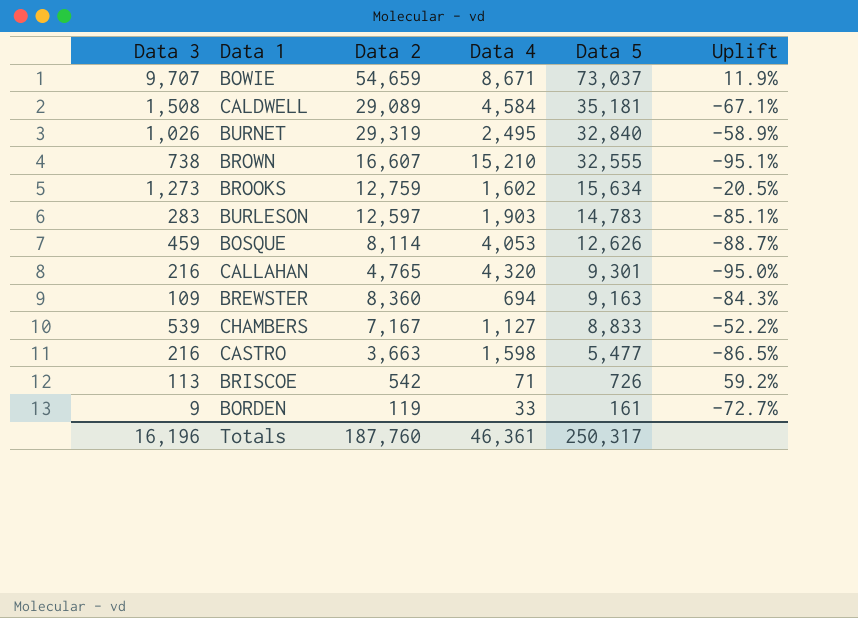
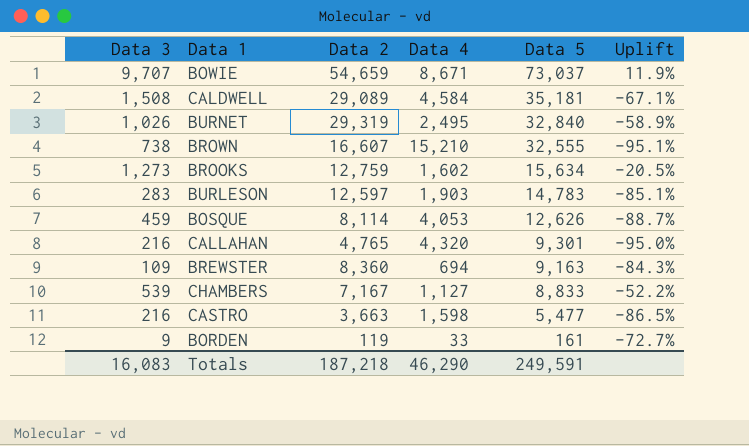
row BRISCOE: 113 | 542 | 71 | 726 | 59.2% -> none
Totals | Data 3: 16,196 -> 16,083
Totals | Data 2: 187,760 -> 187,218
Totals | Data 4: 46,361 -> 46,290
Totals | Data 5: 250,317 -> 249,591

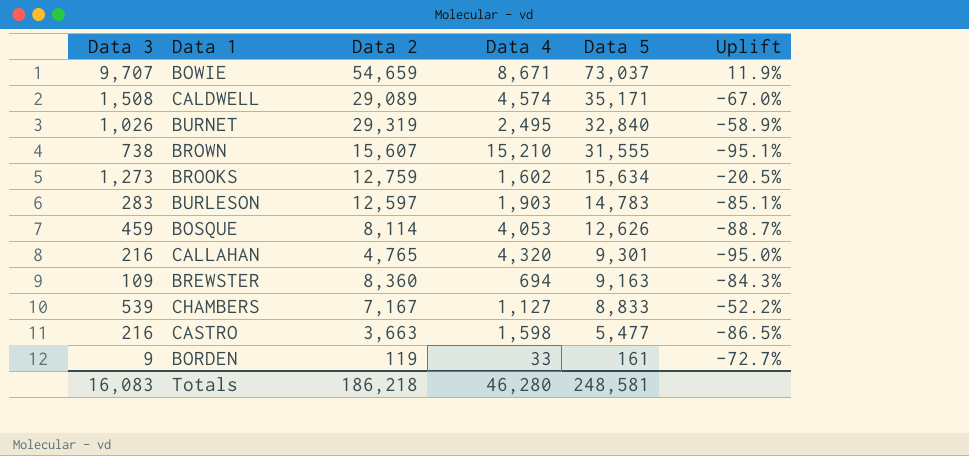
CALDWELL | Data 4: 4,584 -> 4,574
CALDWELL | Data 5: 35,181 -> 35,171
CALDWELL | Uplift: -67.1% -> -67.0%
BROWN | Data 2: 16,607 -> 15,607
BROWN | Data 5: 32,555 -> 31,555
Totals | Data 2: 187,218 -> 186,218
Totals | Data 4: 46,290 -> 46,280
Totals | Data 5: 249,591 -> 248,581

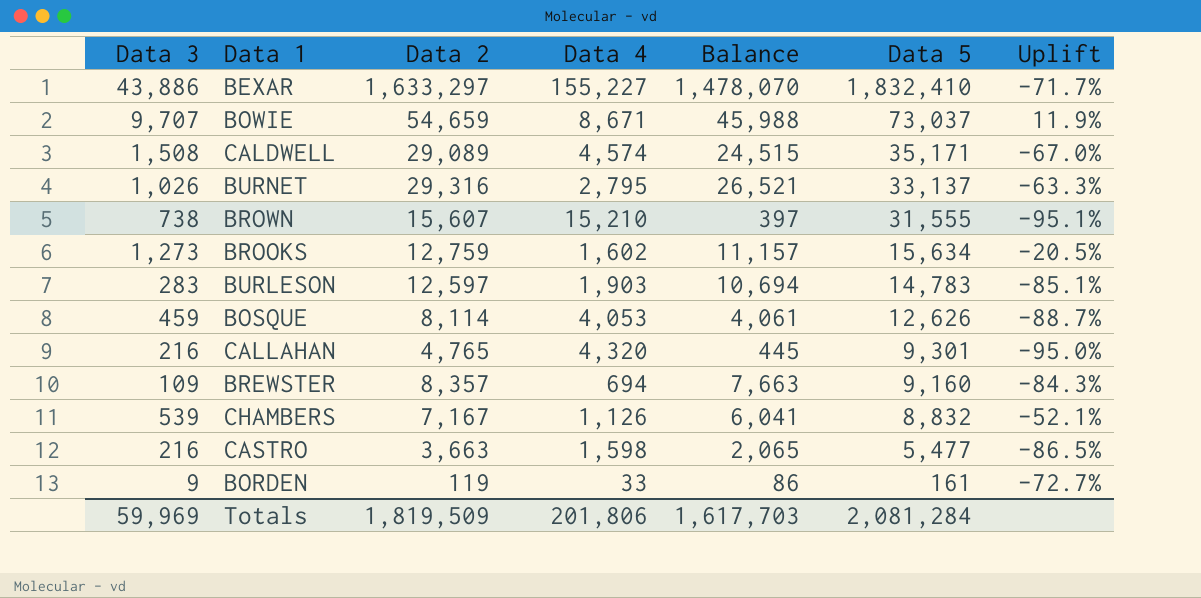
column Balance | formula: none -> [Data 2] - [Data 4]
row BEXAR: none -> 43,886 | 1,633,297 | 155,227 | 1,478,070 | 1,832,410 | -71.7%
BURNET | Data 2: 29,319 -> 29,316
BURNET | Data 4: 2,495 -> 2,795
BURNET | Data 5: 32,840 -> 33,137
BURNET | Uplift: -58.9% -> -63.3%
BREWSTER | Data 2: 8,360 -> 8,357
BREWSTER | Data 5: 9,163 -> 9,160
CHAMBERS | Data 4: 1,127 -> 1,126
CHAMBERS | Data 5: 8,833 -> 8,832
CHAMBERS | Uplift: -52.2% -> -52.1%
Totals | Data 3: 16,083 -> 59,969
Totals | Data 2: 186,218 -> 1,819,509
Totals | Data 4: 46,280 -> 201,806
Totals | Data 5: 248,581 -> 2,081,284

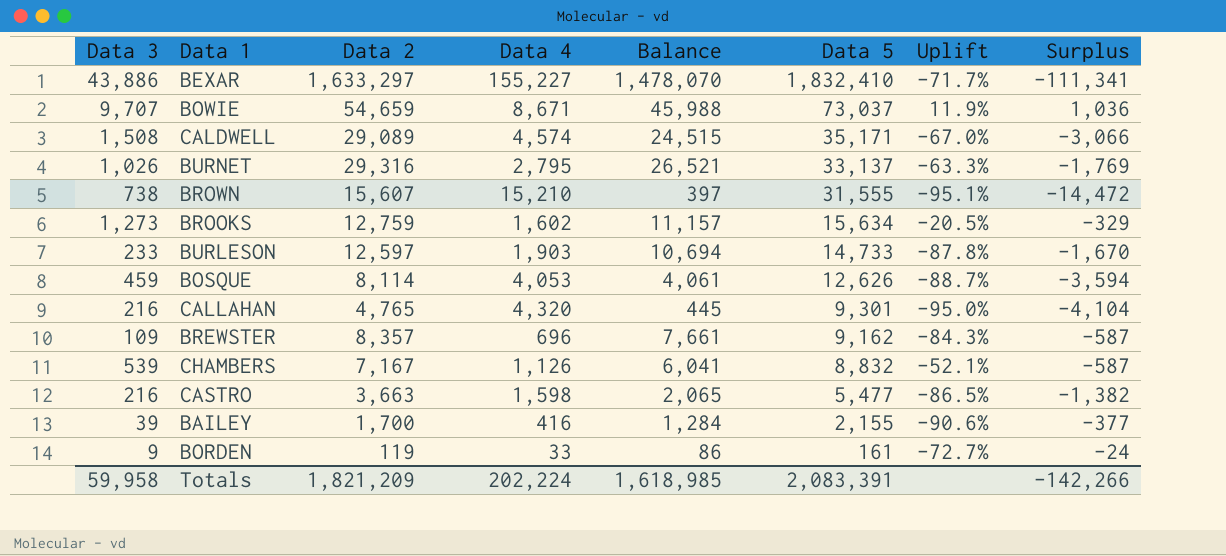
column Surplus | formula: none -> [Data 3] - [Data 4]
BURLESON | Data 3: 283 -> 233
BURLESON | Data 5: 14,783 -> 14,733
BURLESON | Uplift: -85.1% -> -87.8%
BREWSTER | Data 4: 694 -> 696
BREWSTER | Balance: 7,663 -> 7,661
BREWSTER | Data 5: 9,160 -> 9,162
row BAILEY: none -> 39 | 1,700 | 416 | 1,284 | 2,155 | -90.6% | -377
Totals | Data 3: 59,969 -> 59,958
Totals | Data 2: 1,819,509 -> 1,821,209
Totals | Data 4: 201,806 -> 202,224
Totals | Balance: 1,617,703 -> 1,618,985
Totals | Data 5: 2,081,284 -> 2,083,391

